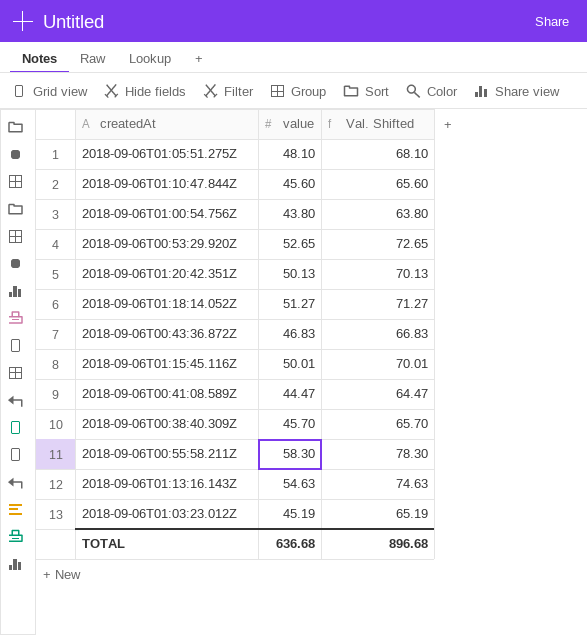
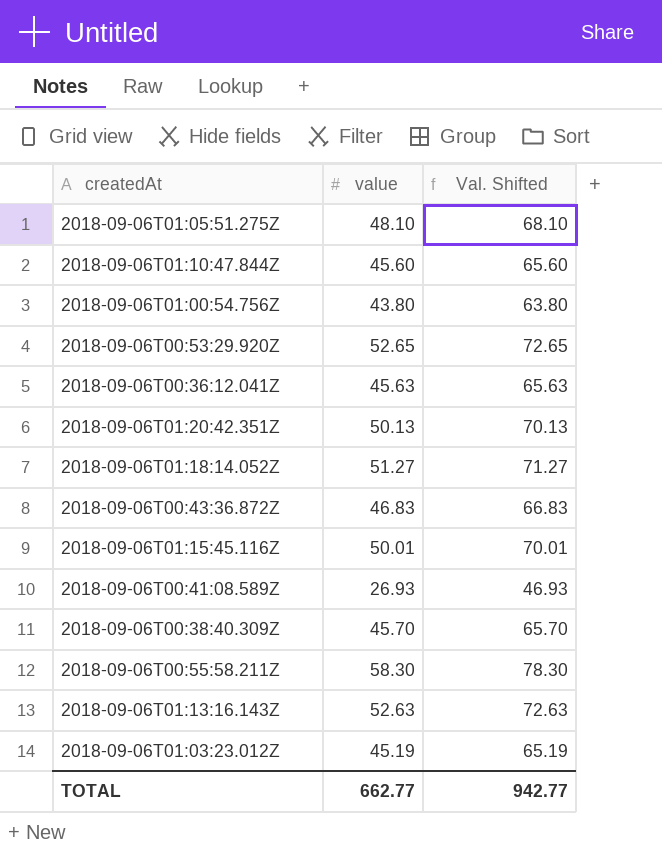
row 2018-09-06T00:36:12.041Z: none -> 45.63 | 65.63
2018-09-06T00:41:08.589Z | value: 44.47 -> 26.93
2018-09-06T00:41:08.589Z | Val. Shifted: 64.47 -> 46.93
2018-09-06T01:13:16.143Z | value: 54.63 -> 52.63
2018-09-06T01:13:16.143Z | Val. Shifted: 74.63 -> 72.63
TOTAL | value: 636.68 -> 662.77
TOTAL | Val. Shifted: 896.68 -> 942.77

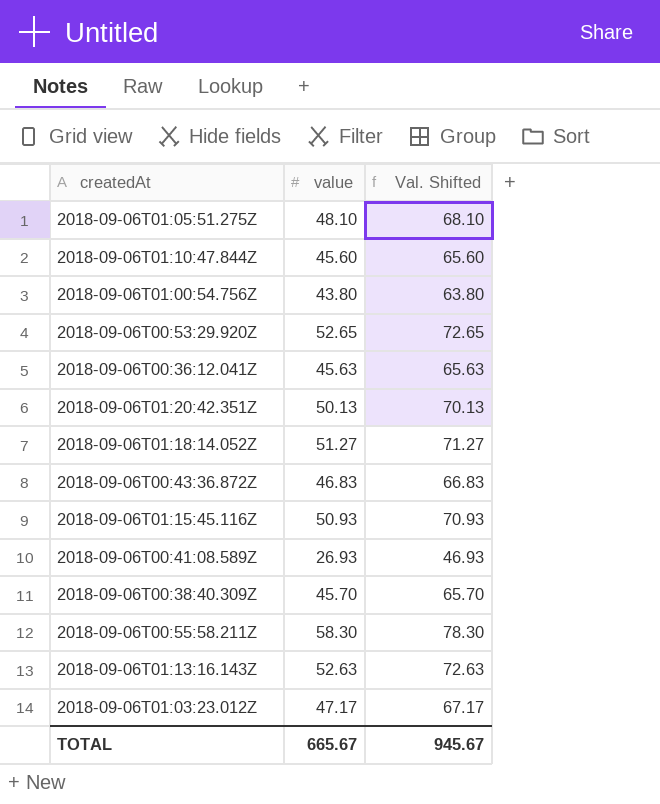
2018-09-06T01:15:45.116Z | value: 50.01 -> 50.93
2018-09-06T01:15:45.116Z | Val. Shifted: 70.01 -> 70.93
2018-09-06T01:03:23.012Z | value: 45.19 -> 47.17
2018-09-06T01:03:23.012Z | Val. Shifted: 65.19 -> 67.17
TOTAL | value: 662.77 -> 665.67
TOTAL | Val. Shifted: 942.77 -> 945.67

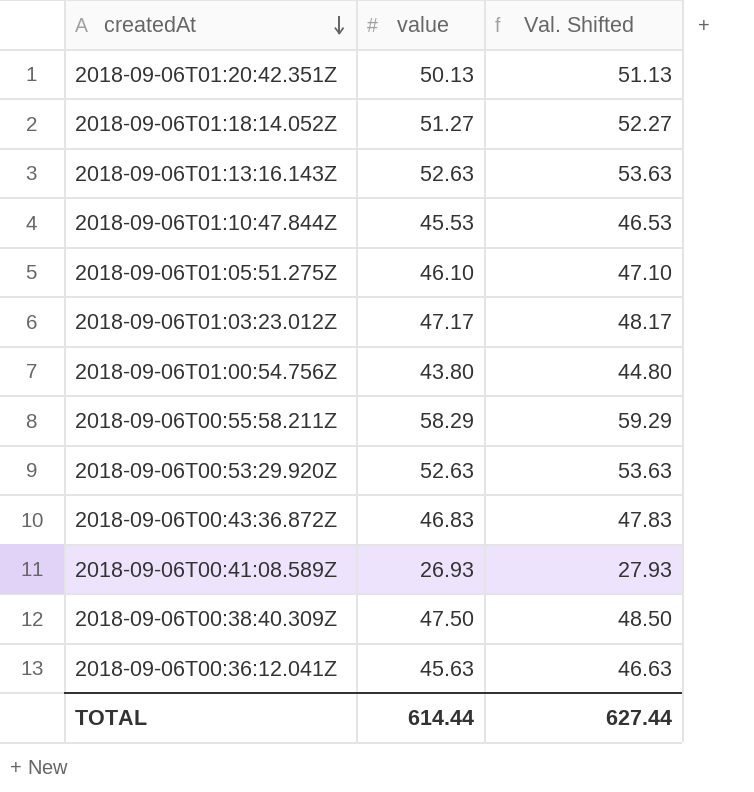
row order: none -> createdAt descending
column Val. Shifted | formula: [value] + 20 -> [value] + 1
row 2018-09-06T01:15:45.116Z: 50.93 | 70.93 -> none
2018-09-06T01:10:47.844Z | value: 45.60 -> 45.53
2018-09-06T01:05:51.275Z | value: 48.10 -> 46.10
2018-09-06T00:55:58.211Z | value: 58.30 -> 58.29
2018-09-06T00:53:29.920Z | value: 52.65 -> 52.63
2018-09-06T00:38:40.309Z | value: 45.70 -> 47.50
TOTAL | value: 665.67 -> 614.44
TOTAL | Val. Shifted: 945.67 -> 627.44

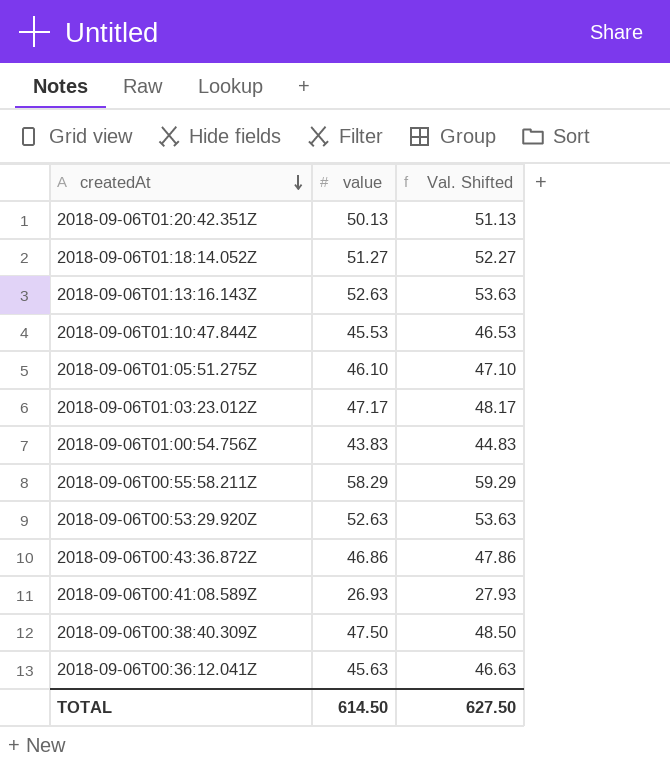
2018-09-06T01:00:54.756Z | value: 43.80 -> 43.83
2018-09-06T01:00:54.756Z | Val. Shifted: 44.80 -> 44.83
2018-09-06T00:43:36.872Z | value: 46.83 -> 46.86
2018-09-06T00:43:36.872Z | Val. Shifted: 47.83 -> 47.86
TOTAL | value: 614.44 -> 614.50
TOTAL | Val. Shifted: 627.44 -> 627.50

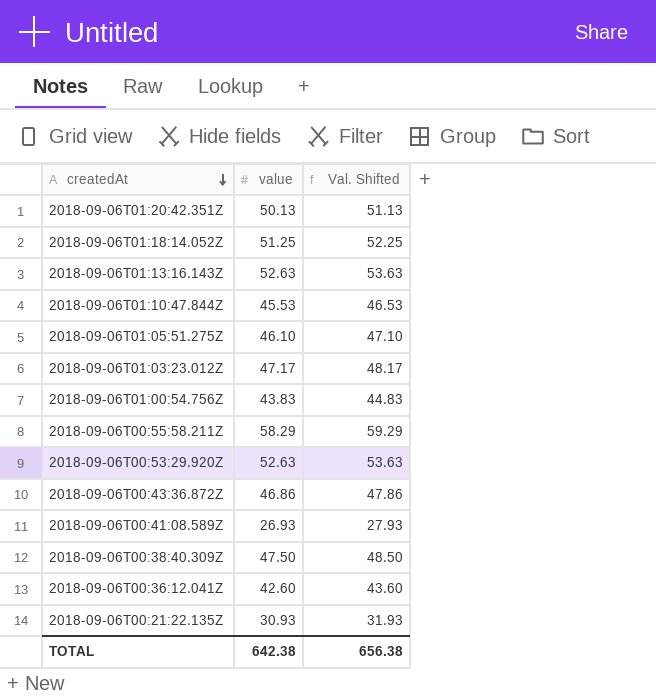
2018-09-06T01:18:14.052Z | value: 51.27 -> 51.25
2018-09-06T01:18:14.052Z | Val. Shifted: 52.27 -> 52.25
2018-09-06T00:36:12.041Z | value: 45.63 -> 42.60
2018-09-06T00:36:12.041Z | Val. Shifted: 46.63 -> 43.60
row 2018-09-06T00:21:22.135Z: none -> 30.93 | 31.93
TOTAL | value: 614.50 -> 642.38
TOTAL | Val. Shifted: 627.50 -> 656.38

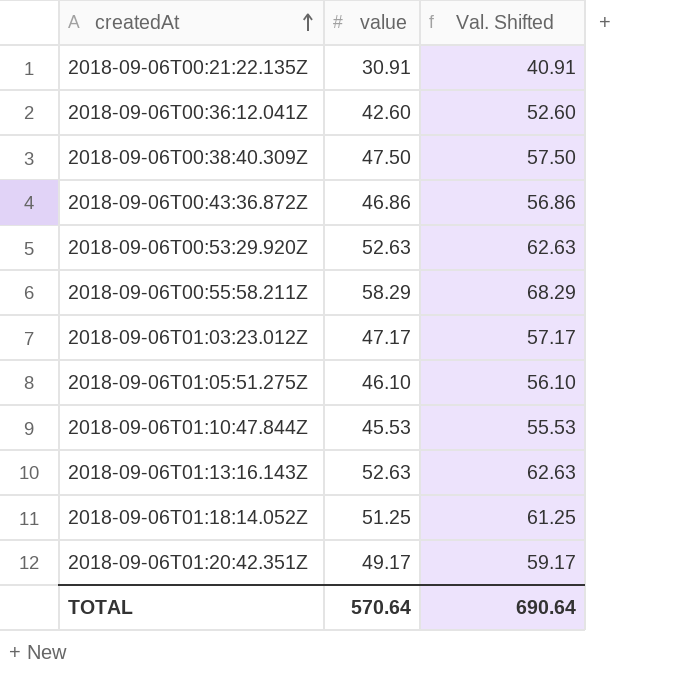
row order: createdAt descending -> createdAt ascending
column Val. Shifted | formula: [value] + 1 -> [value] + 10
row 2018-09-06T01:00:54.756Z: 43.83 | 44.83 -> none
row 2018-09-06T00:41:08.589Z: 26.93 | 27.93 -> none
2018-09-06T00:21:22.135Z | value: 30.93 -> 30.91
2018-09-06T01:20:42.351Z | value: 50.13 -> 49.17
TOTAL | value: 642.38 -> 570.64
TOTAL | Val. Shifted: 656.38 -> 690.64

